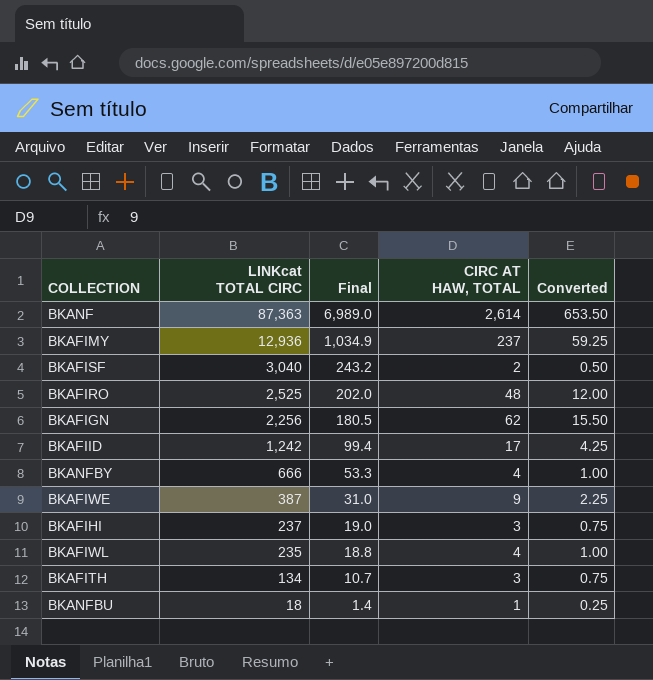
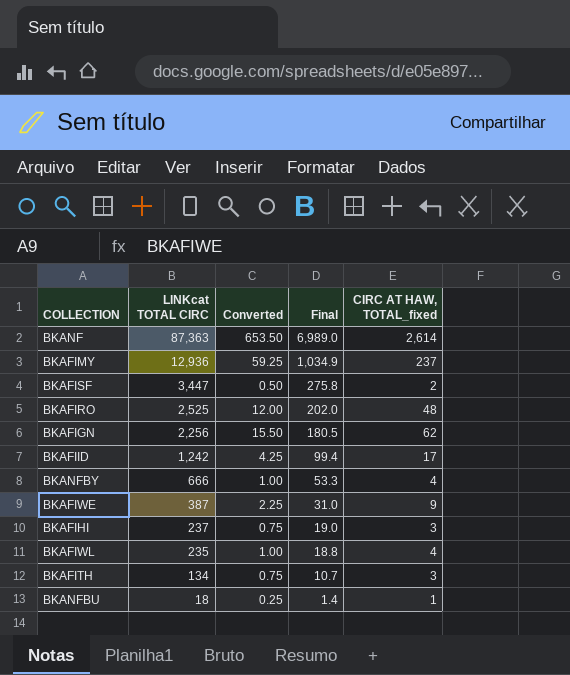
column Converted | position: 5 -> 3
column name: CIRC AT HAW, TOTAL -> CIRC AT HAW, TOTAL_fixed
BKAFISF | LINKcat TOTAL CIRC: 3,040 -> 3,447
BKAFISF | Final: 243.2 -> 275.8

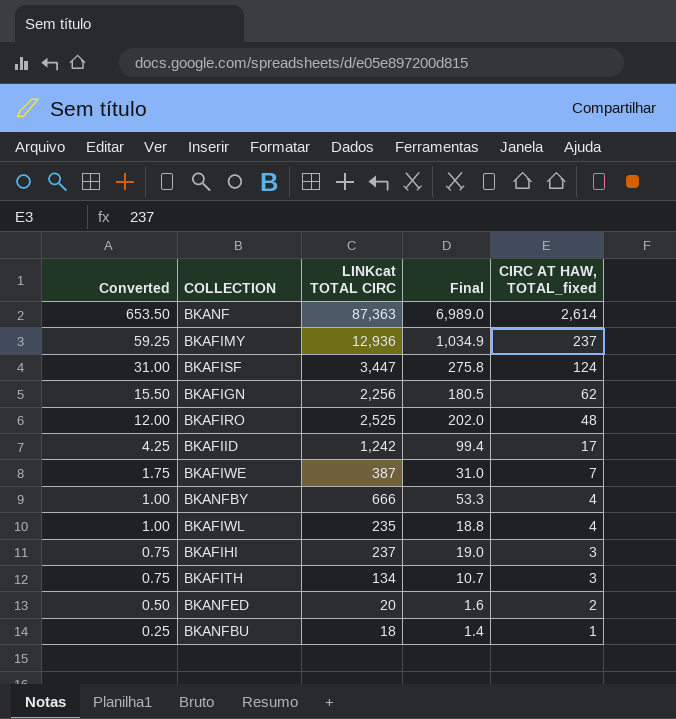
row order: LINKcat TOTAL CIRC descending -> Converted descending
column Converted | position: 3 -> 1
BKAFISF | Converted: 0.50 -> 31.00
BKAFISF | CIRC AT HAW, TOTAL_fixed: 2 -> 124
BKAFIWE | Converted: 2.25 -> 1.75
BKAFIWE | CIRC AT HAW, TOTAL_fixed: 9 -> 7
row BKANFED: none -> 0.50 | 20 | 1.6 | 2

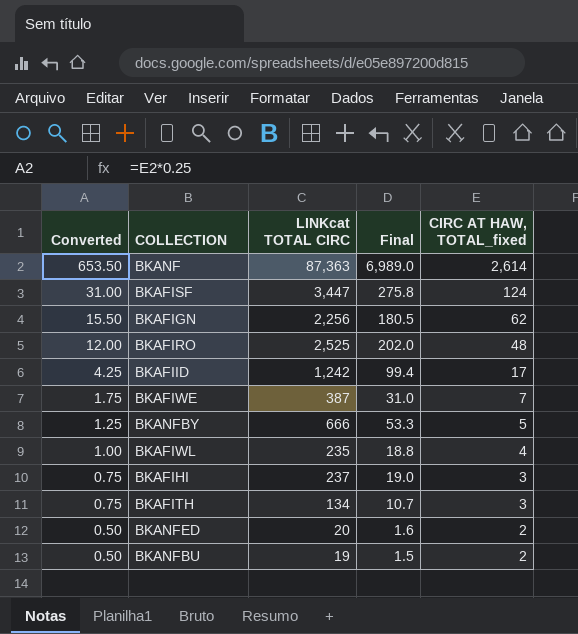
row BKAFIMY: 59.25 | 12,936 | 1,034.9 | 237 -> none
BKANFBY | Converted: 1.00 -> 1.25
BKANFBY | CIRC AT HAW, TOTAL_fixed: 4 -> 5
BKANFBU | Converted: 0.25 -> 0.50
BKANFBU | LINKcat TOTAL CIRC: 18 -> 19
BKANFBU | Final: 1.4 -> 1.5
BKANFBU | CIRC AT HAW, TOTAL_fixed: 1 -> 2

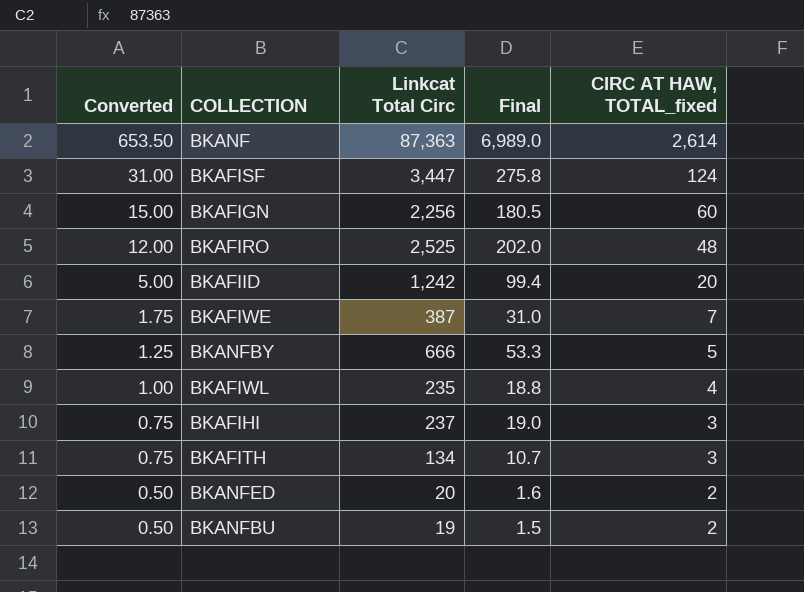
column name: LINKcat TOTAL CIRC -> Linkcat Total Circ
BKAFIGN | Converted: 15.50 -> 15.00
BKAFIGN | CIRC AT HAW, TOTAL_fixed: 62 -> 60
BKAFIID | Converted: 4.25 -> 5.00
BKAFIID | CIRC AT HAW, TOTAL_fixed: 17 -> 20

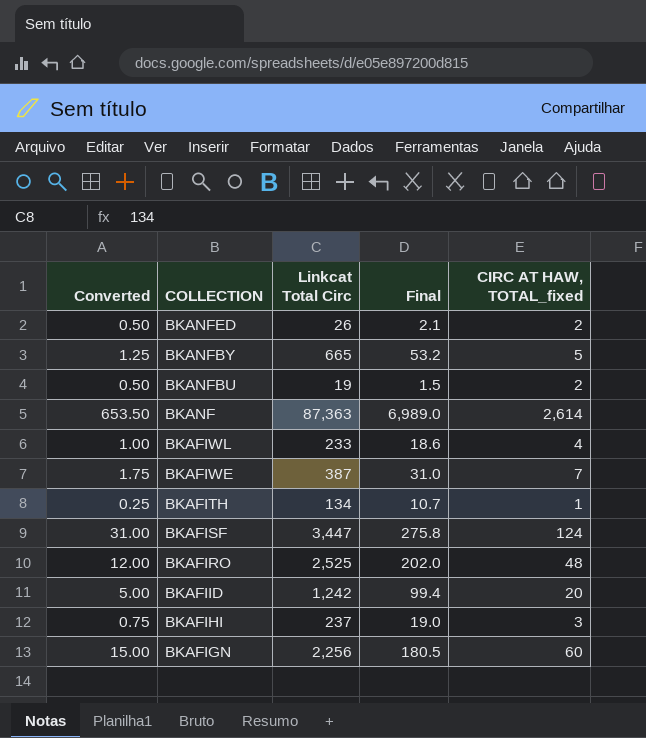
row order: Converted descending -> COLLECTION descending
BKANFED | Linkcat Total Circ: 20 -> 26
BKANFED | Final: 1.6 -> 2.1
BKANFBY | Linkcat Total Circ: 666 -> 665
BKANFBY | Final: 53.3 -> 53.2
BKAFIWL | Linkcat Total Circ: 235 -> 233
BKAFIWL | Final: 18.8 -> 18.6
BKAFITH | Converted: 0.75 -> 0.25
BKAFITH | CIRC AT HAW, TOTAL_fixed: 3 -> 1

